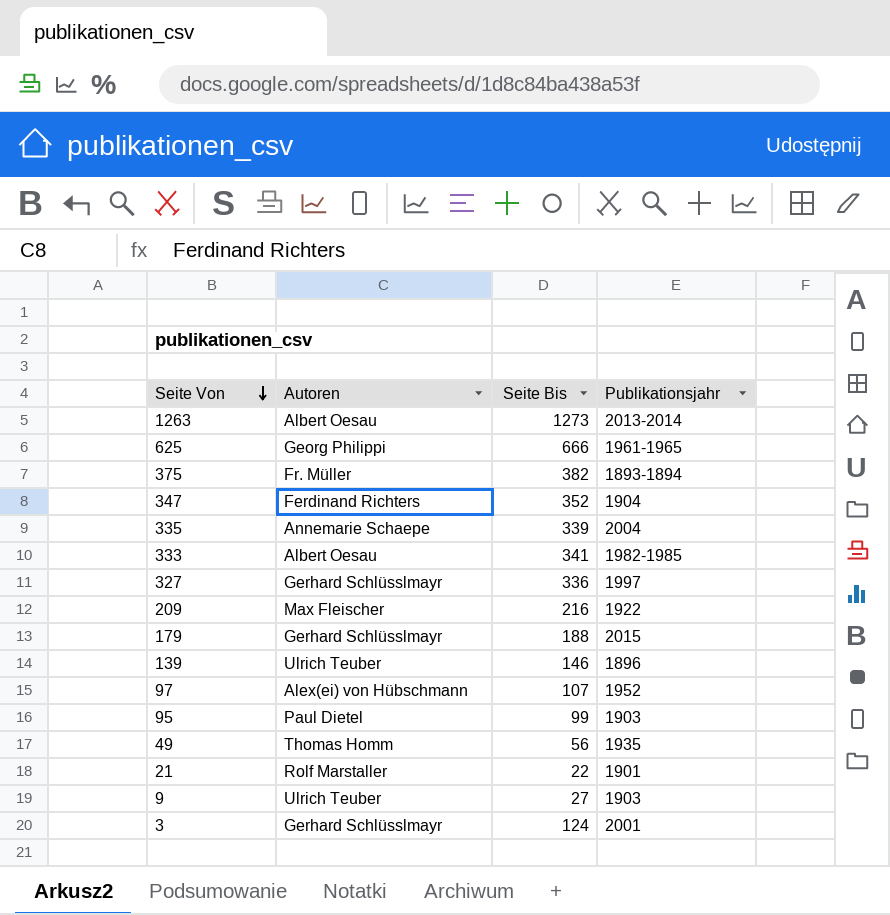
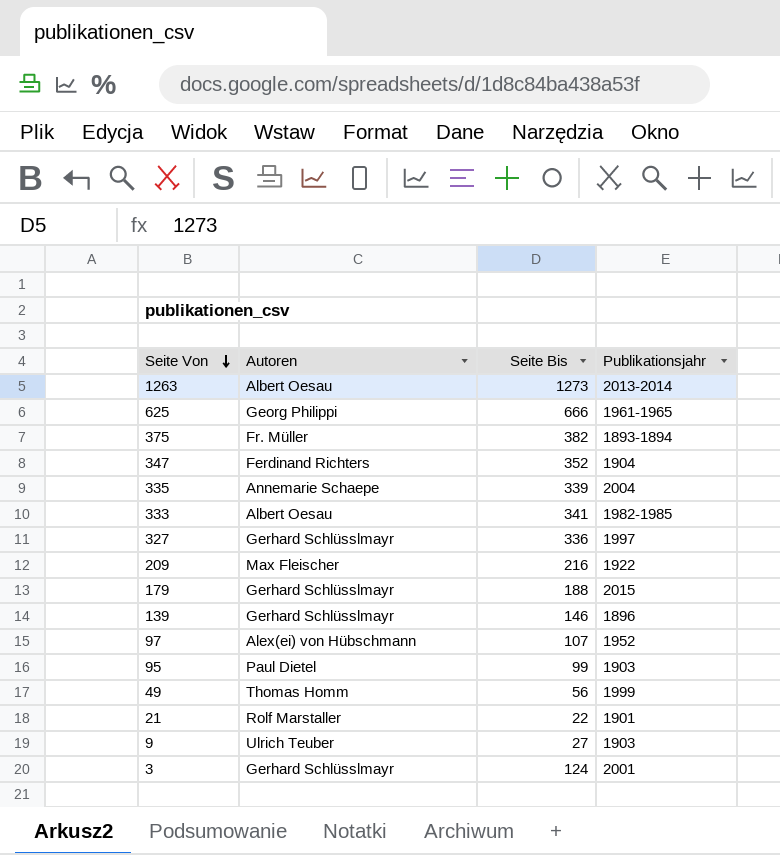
139 | Autoren: Ulrich Teuber -> Gerhard Schlüsslmayr
49 | Publikationsjahr: 1935 -> 1999

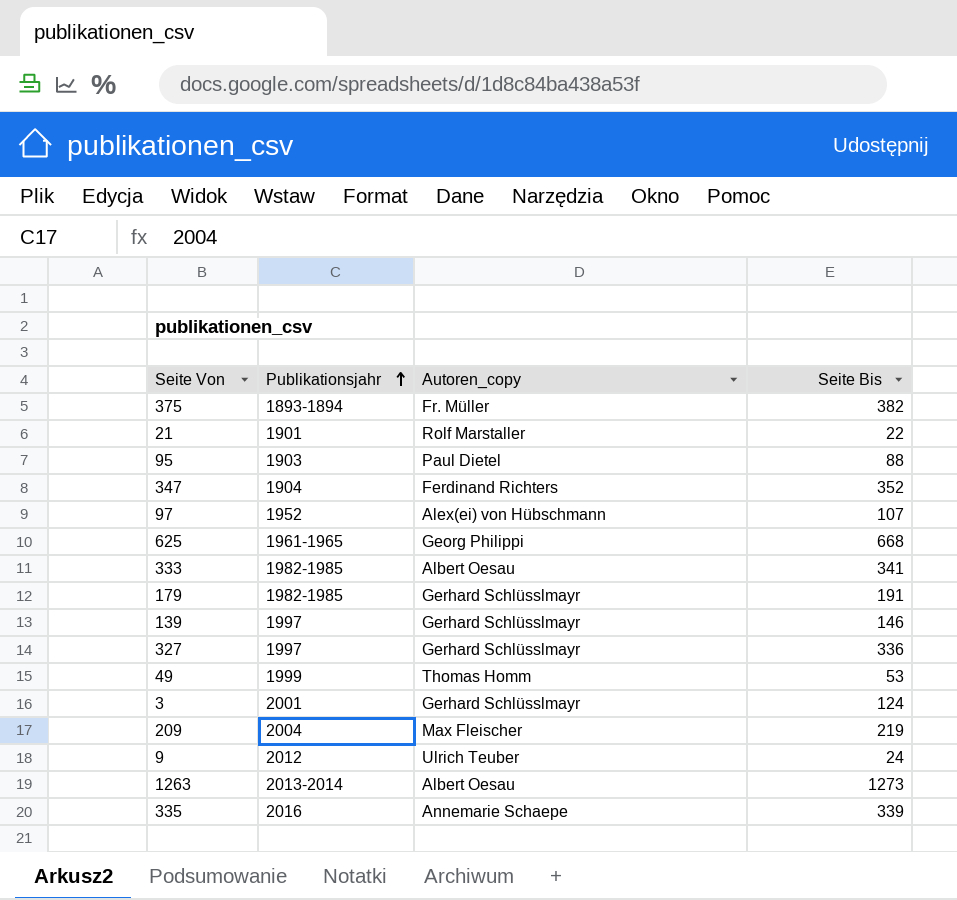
row order: Seite Von descending -> Publikationsjahr ascending
column Publikationsjahr | position: 4 -> 2
column name: Autoren -> Autoren_copy
95 | Seite Bis: 99 -> 88
625 | Seite Bis: 666 -> 668
179 | Publikationsjahr: 2015 -> 1982-1985
179 | Seite Bis: 188 -> 191
139 | Publikationsjahr: 1896 -> 1997
49 | Seite Bis: 56 -> 53
209 | Publikationsjahr: 1922 -> 2004
209 | Seite Bis: 216 -> 219
9 | Publikationsjahr: 1903 -> 2012
9 | Seite Bis: 27 -> 24
335 | Publikationsjahr: 2004 -> 2016

